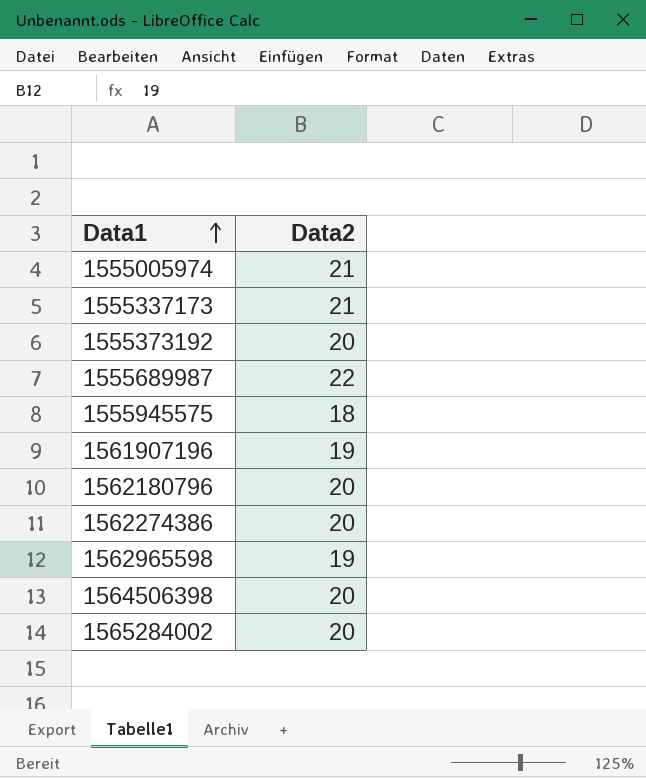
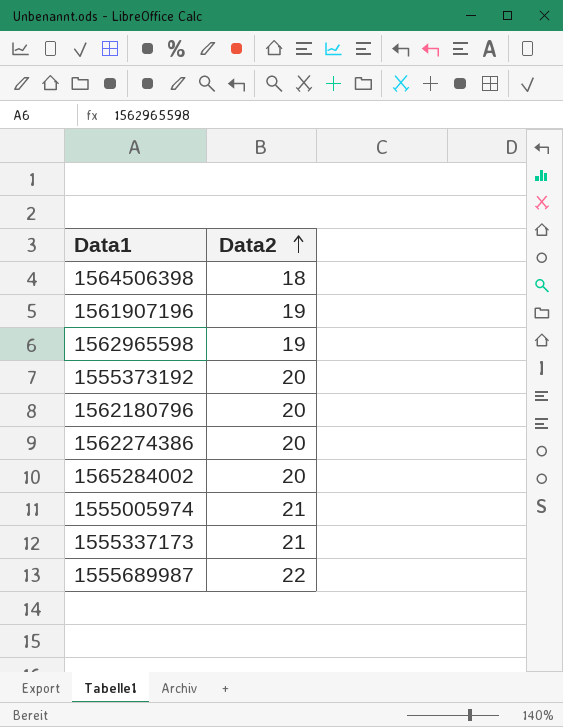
row order: Data1 ascending -> Data2 ascending
row 1555945575: 18 -> none
1564506398 | Data2: 20 -> 18

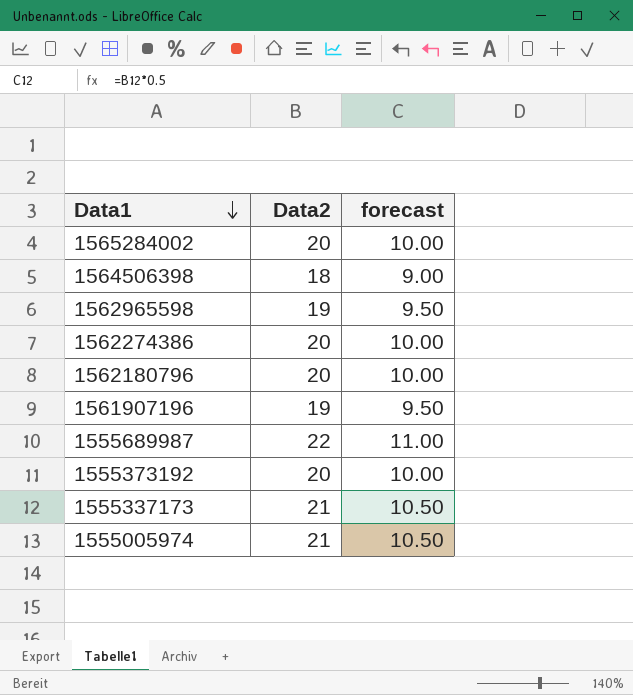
row order: Data2 ascending -> Data1 descending
column forecast | formula: none -> [Data2] * 0.5

